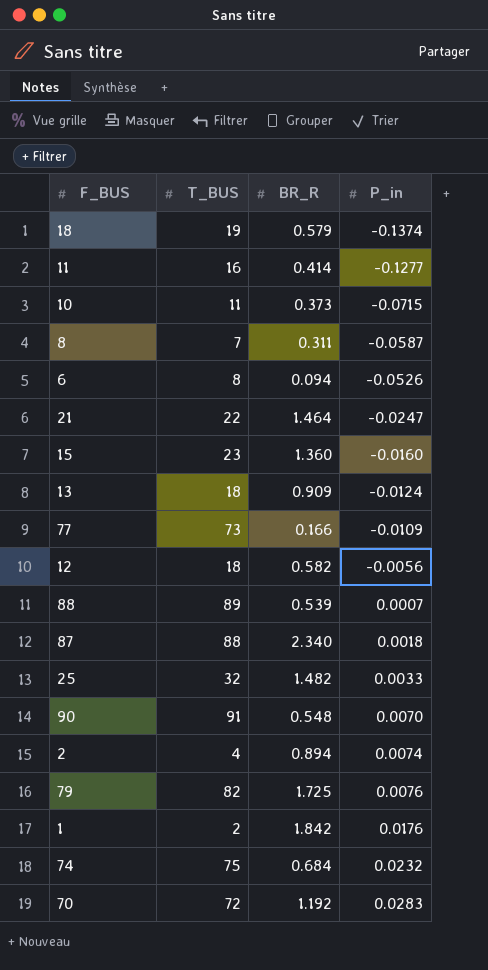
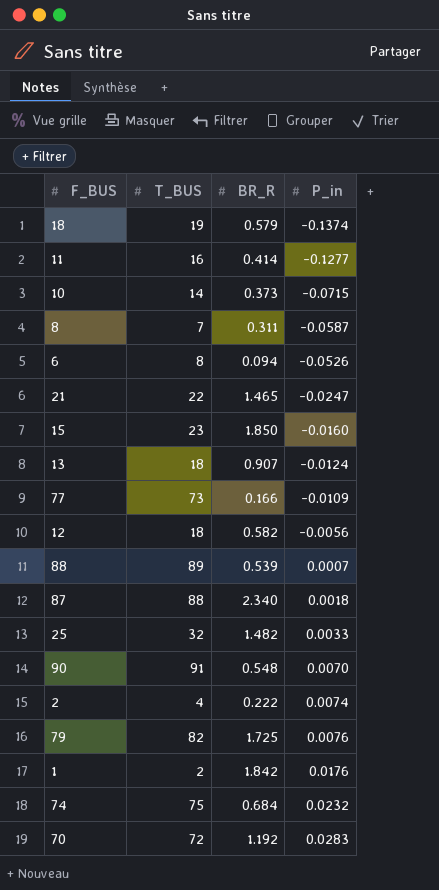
10 | T_BUS: 11 -> 14
21 | BR_R: 1.464 -> 1.465
15 | BR_R: 1.360 -> 1.850
13 | BR_R: 0.909 -> 0.907
2 | BR_R: 0.894 -> 0.222

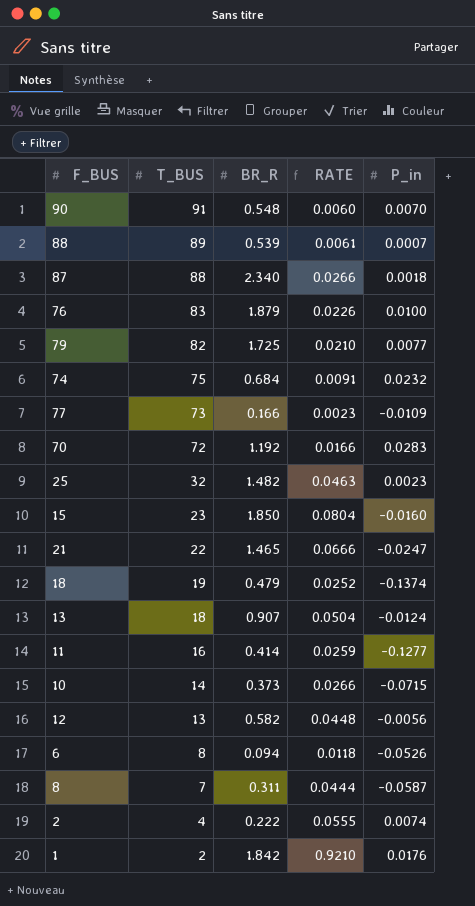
row order: P_in ascending -> T_BUS descending
column RATE | formula: none -> [BR_R] / [T_BUS]
row 76: none -> 83 | 1.879 | 0.0226 | 0.0100
79 | P_in: 0.0076 -> 0.0077
25 | P_in: 0.0033 -> 0.0023
18 | BR_R: 0.579 -> 0.479
12 | T_BUS: 18 -> 13

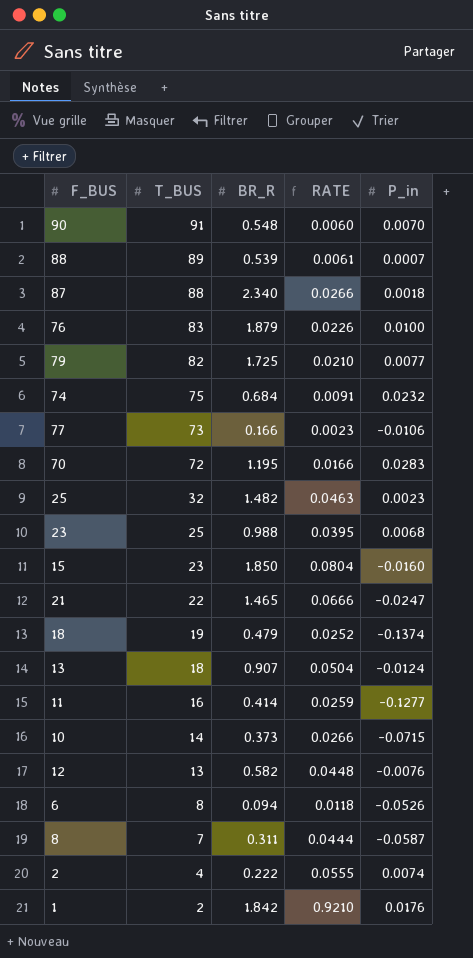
77 | P_in: -0.0109 -> -0.0106
70 | BR_R: 1.192 -> 1.195
row 23: none -> 25 | 0.988 | 0.0395 | 0.0068
12 | P_in: -0.0056 -> -0.0076

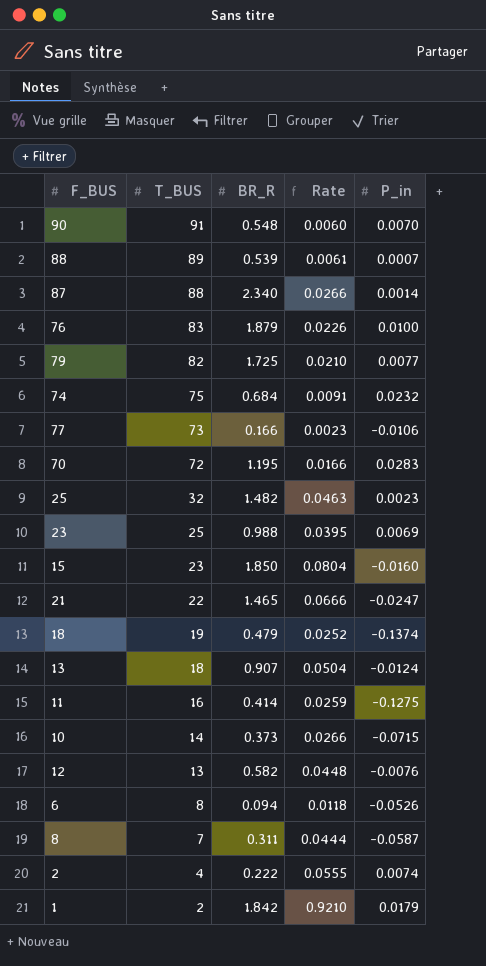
column name: RATE -> Rate
87 | P_in: 0.0018 -> 0.0014
23 | P_in: 0.0068 -> 0.0069
11 | P_in: -0.1277 -> -0.1275
1 | P_in: 0.0176 -> 0.0179

